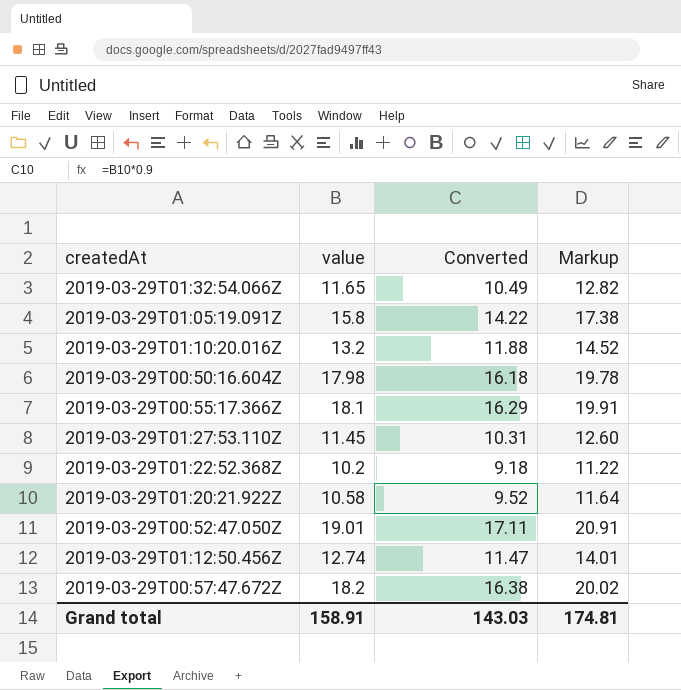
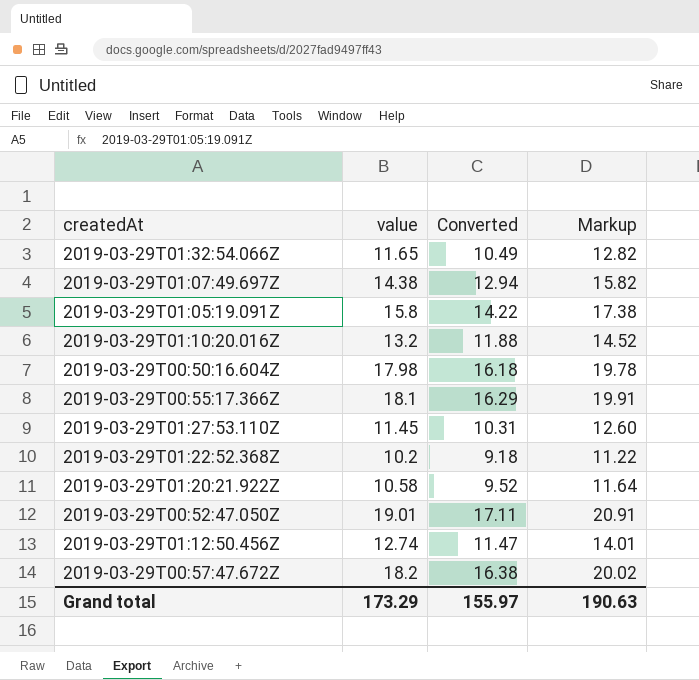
row 2019-03-29T01:07:49.697Z: none -> 14.38 | 12.94 | 15.82
Grand total | value: 158.91 -> 173.29
Grand total | Converted: 143.03 -> 155.97
Grand total | Markup: 174.81 -> 190.63

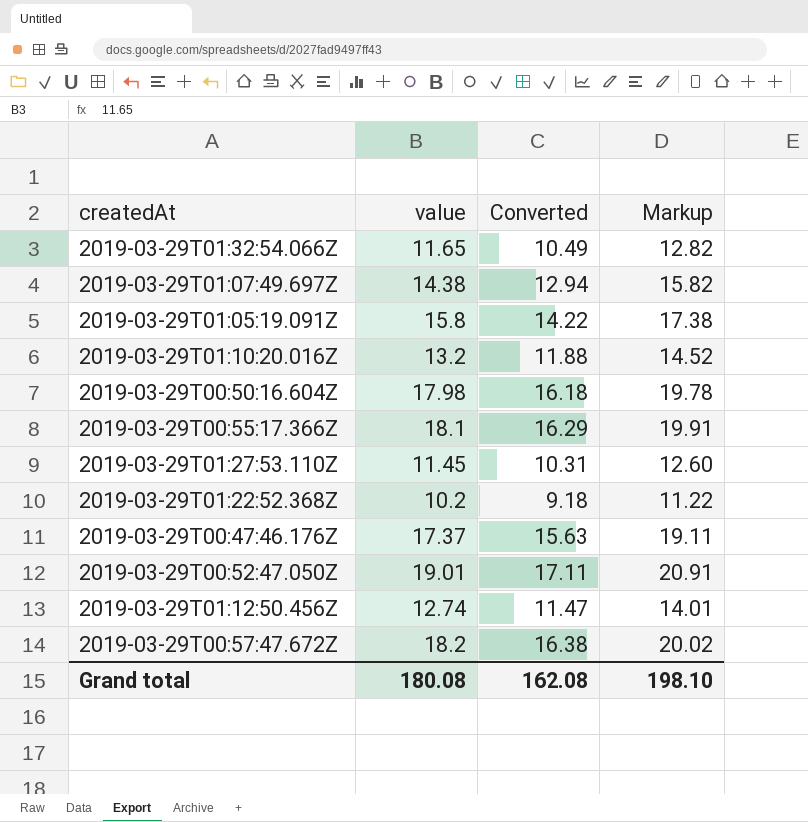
row 2019-03-29T01:20:21.922Z: 10.58 | 9.52 | 11.64 -> none
row 2019-03-29T00:47:46.176Z: none -> 17.37 | 15.63 | 19.11
Grand total | value: 173.29 -> 180.08
Grand total | Converted: 155.97 -> 162.08
Grand total | Markup: 190.63 -> 198.10

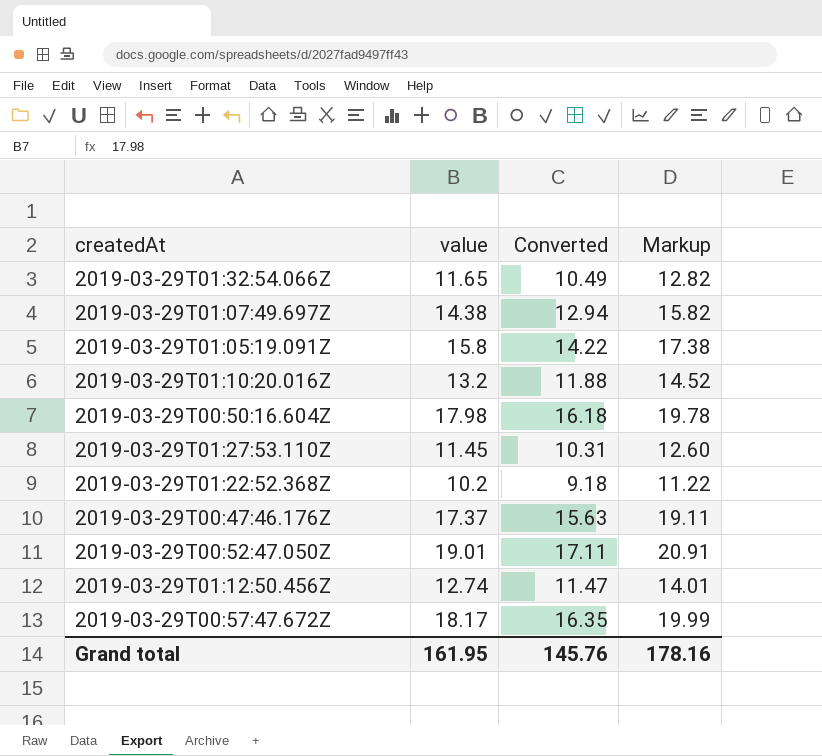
row 2019-03-29T00:55:17.366Z: 18.1 | 16.29 | 19.91 -> none
2019-03-29T00:57:47.672Z | value: 18.2 -> 18.17
2019-03-29T00:57:47.672Z | Converted: 16.38 -> 16.35
2019-03-29T00:57:47.672Z | Markup: 20.02 -> 19.99
Grand total | value: 180.08 -> 161.95
Grand total | Converted: 162.08 -> 145.76
Grand total | Markup: 198.10 -> 178.16

